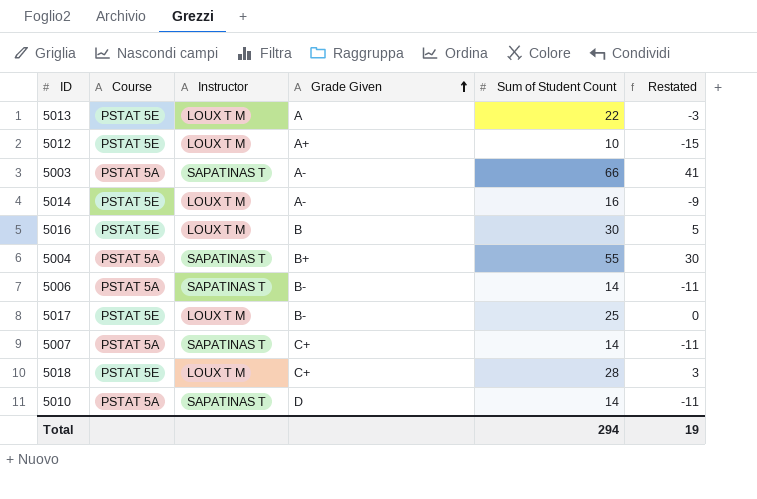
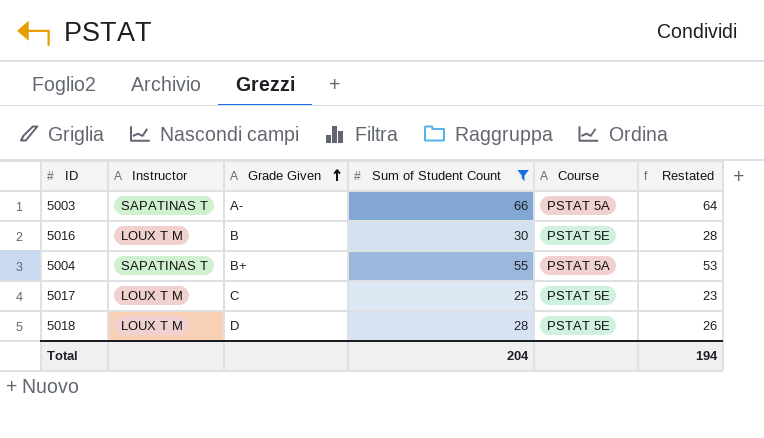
filter: none -> Sum of Student Count >= 25
column Course | position: 2 -> 5
column Restated | formula: [Sum of Student Count] - 25 -> [Sum of Student Count] - 2
5017 | Grade Given: B- -> C
5018 | Grade Given: C+ -> D
Total | Sum of Student Count: 294 -> 204
Total | Restated: 19 -> 194

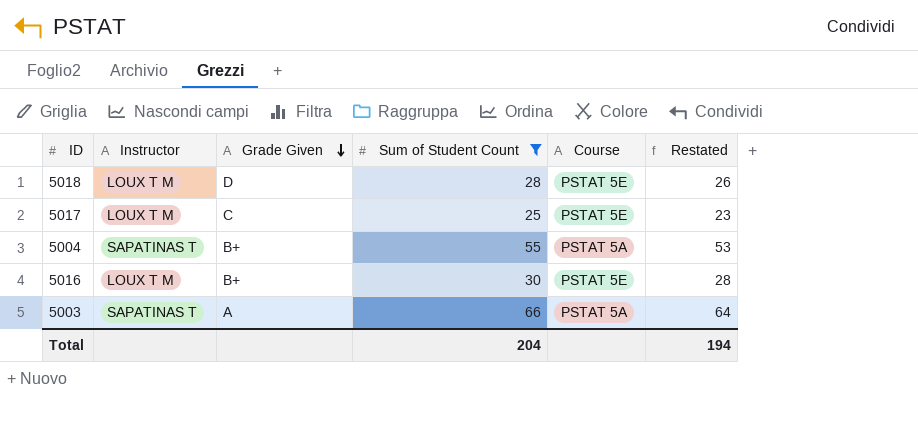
row order: Grade Given ascending -> Grade Given descending
5016 | Grade Given: B -> B+
5003 | Grade Given: A- -> A

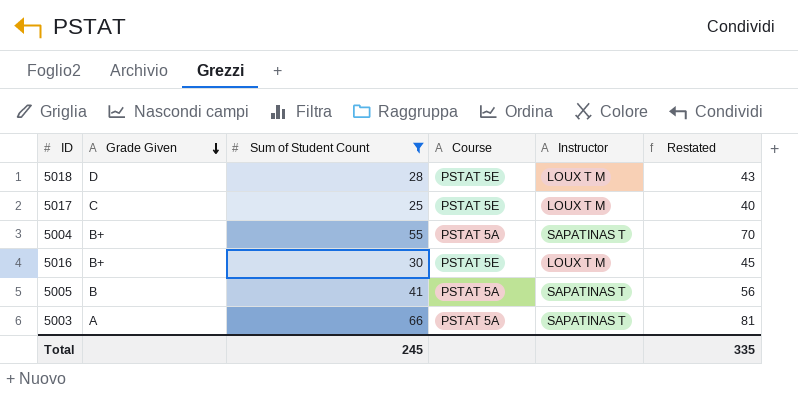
column Instructor | position: 2 -> 5
column Restated | formula: [Sum of Student Count] - 2 -> [Sum of Student Count] + 15
row 5005: none -> B | 41 | PSTAT 5A | SAPATINAS T | 56
Total | Sum of Student Count: 204 -> 245
Total | Restated: 194 -> 335

